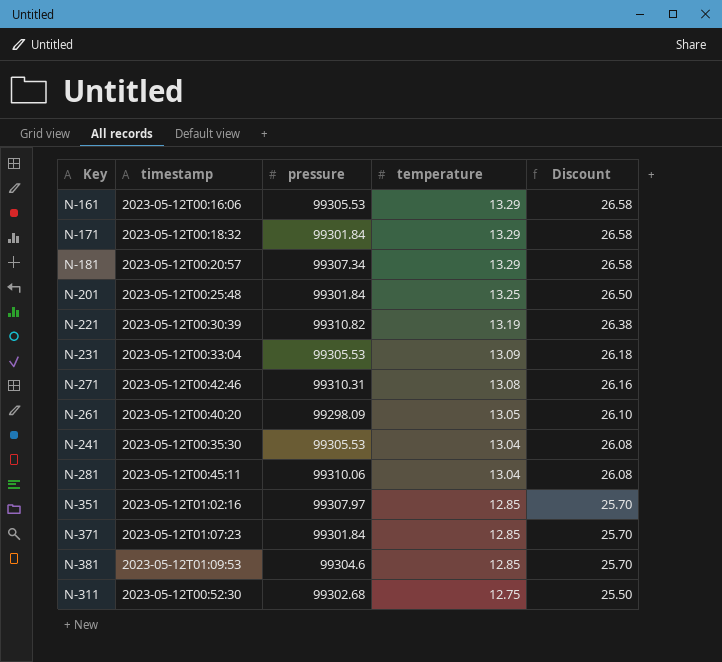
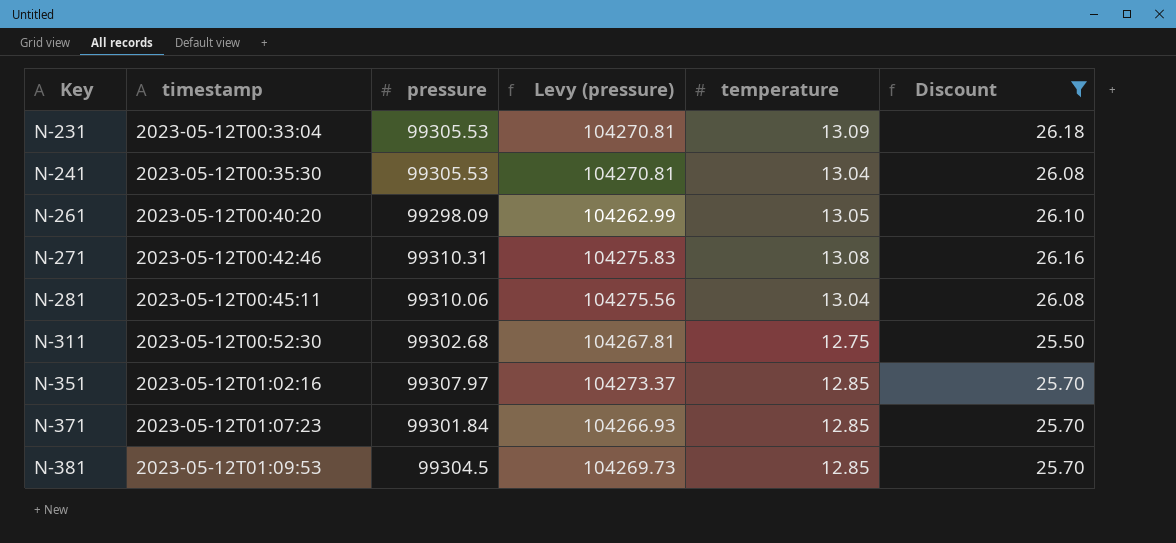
filter: none -> Discount <= 26.18
row order: temperature descending -> Key ascending
column Levy (pressure) | formula: none -> [pressure] * 1.05
N-381 | pressure: 99304.6 -> 99304.5

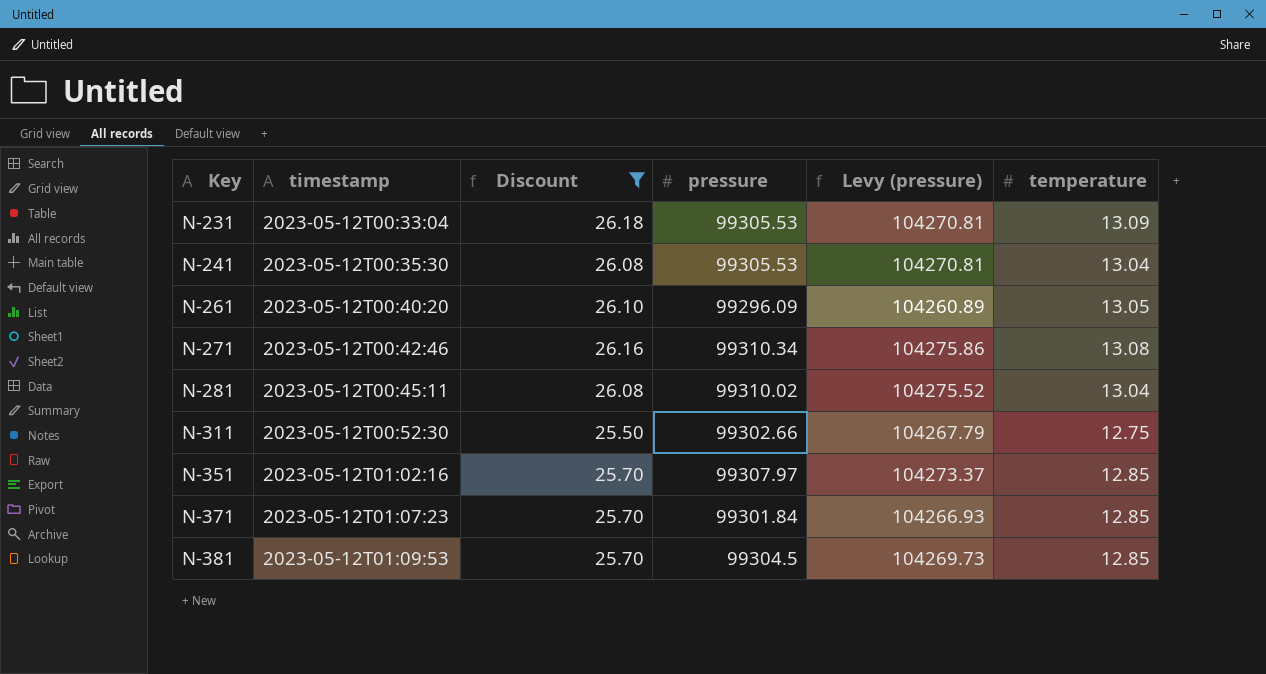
column Discount | position: 6 -> 3
N-261 | pressure: 99298.09 -> 99296.09
N-261 | Levy (pressure): 104262.99 -> 104260.89
N-271 | pressure: 99310.31 -> 99310.34
N-271 | Levy (pressure): 104275.83 -> 104275.86
N-281 | pressure: 99310.06 -> 99310.02
N-281 | Levy (pressure): 104275.56 -> 104275.52
N-311 | pressure: 99302.68 -> 99302.66
N-311 | Levy (pressure): 104267.81 -> 104267.79

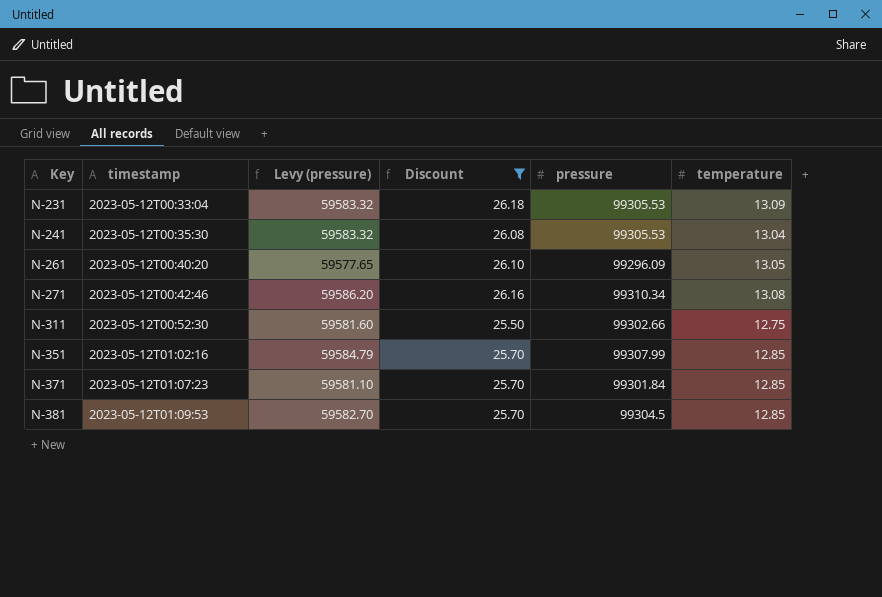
column Levy (pressure) | formula: [pressure] * 1.05 -> [pressure] * 0.6
column Levy (pressure) | position: 5 -> 3
row N-281: 2023-05-12T00:45:11 | 26.08 | 99310.02 | 104275.52 | 13.04 -> none
N-351 | pressure: 99307.97 -> 99307.99

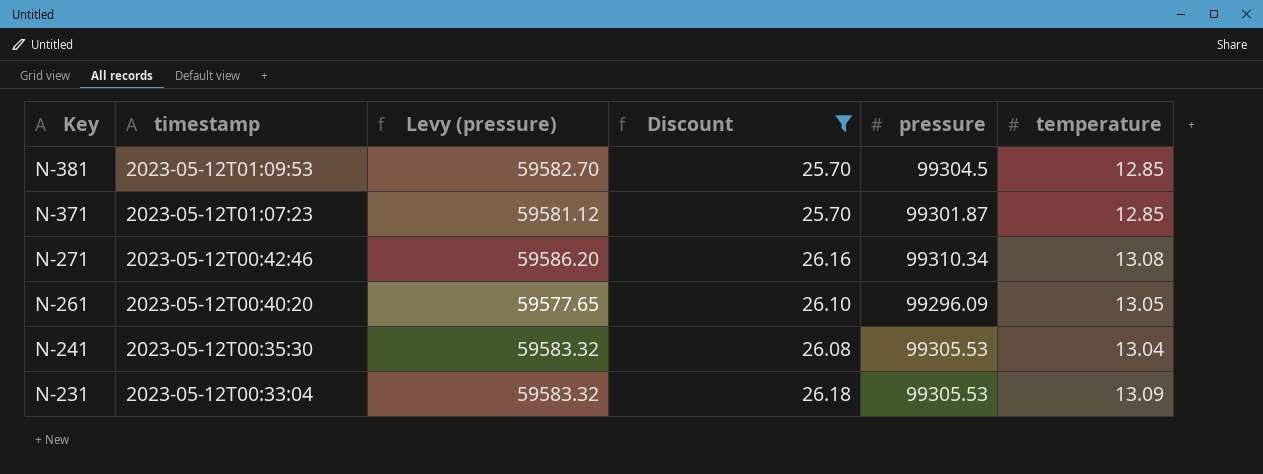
row order: Key ascending -> Key descending
row N-311: 2023-05-12T00:52:30 | 59581.60 | 25.50 | 99302.66 | 12.75 -> none
row N-351: 2023-05-12T01:02:16 | 59584.79 | 25.70 | 99307.99 | 12.85 -> none
N-371 | Levy (pressure): 59581.10 -> 59581.12
N-371 | pressure: 99301.84 -> 99301.87

